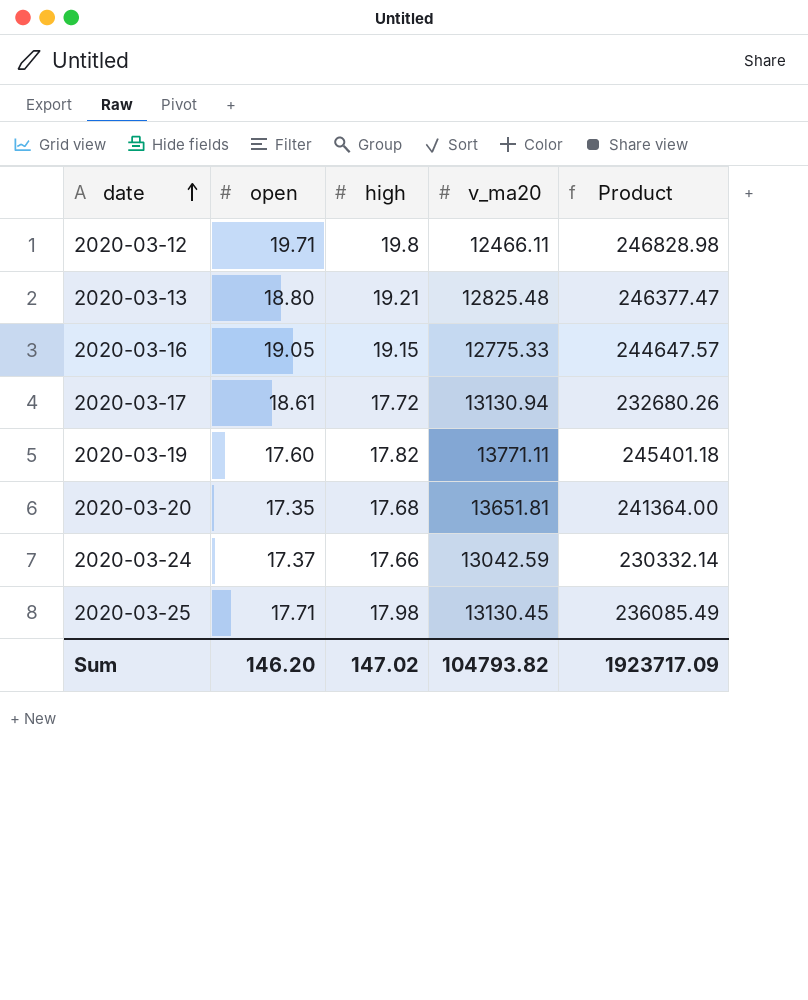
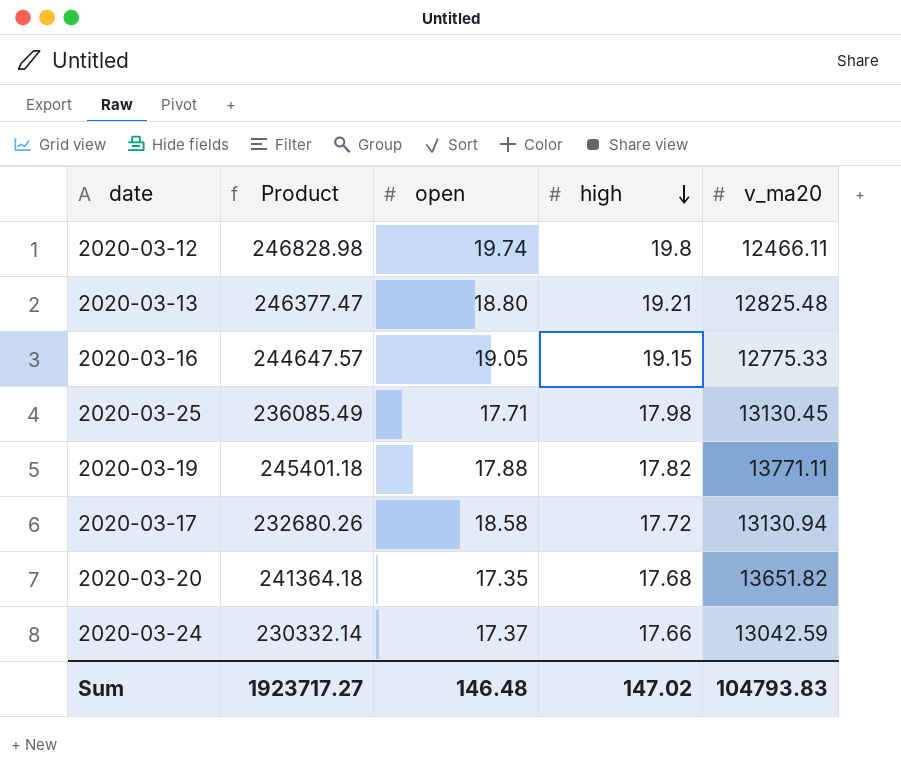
row order: date ascending -> high descending
column Product | position: 5 -> 2
2020-03-12 | open: 19.71 -> 19.74
2020-03-19 | open: 17.60 -> 17.88
2020-03-17 | open: 18.61 -> 18.58
2020-03-20 | Product: 241364.00 -> 241364.18
2020-03-20 | v_ma20: 13651.81 -> 13651.82
Sum | Product: 1923717.09 -> 1923717.27
Sum | open: 146.20 -> 146.48
Sum | v_ma20: 104793.82 -> 104793.83

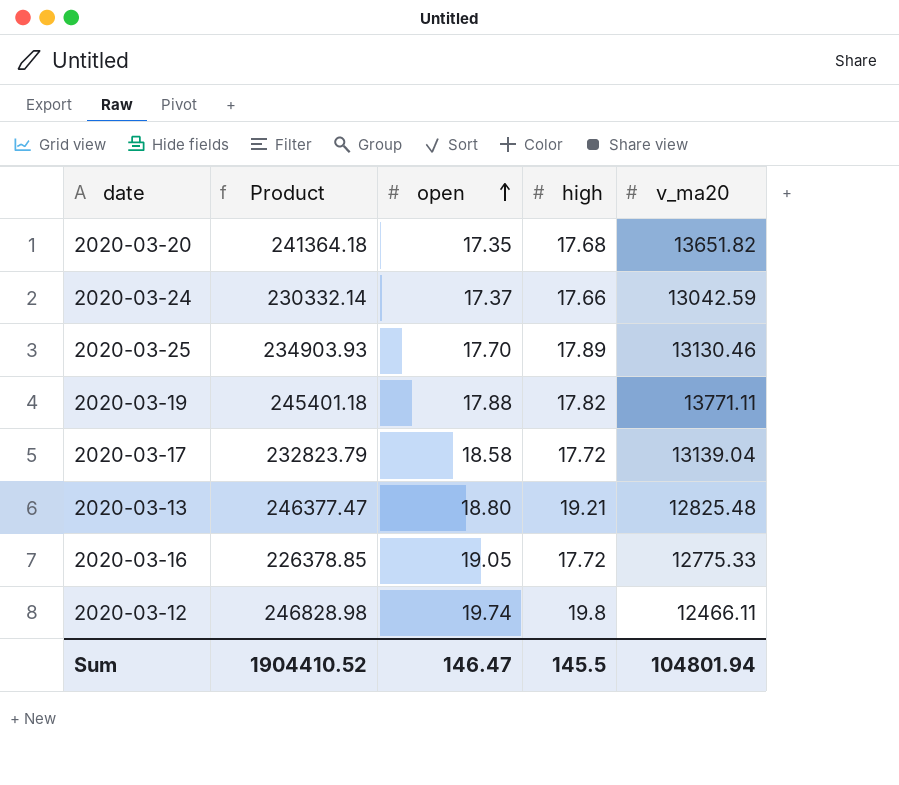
row order: high descending -> open ascending
2020-03-25 | Product: 236085.49 -> 234903.93
2020-03-25 | open: 17.71 -> 17.70
2020-03-25 | high: 17.98 -> 17.89
2020-03-25 | v_ma20: 13130.45 -> 13130.46
2020-03-17 | Product: 232680.26 -> 232823.79
2020-03-17 | v_ma20: 13130.94 -> 13139.04
2020-03-16 | Product: 244647.57 -> 226378.85
2020-03-16 | high: 19.15 -> 17.72
Sum | Product: 1923717.27 -> 1904410.52
Sum | open: 146.48 -> 146.47
Sum | high: 147.02 -> 145.5
Sum | v_ma20: 104793.83 -> 104801.94

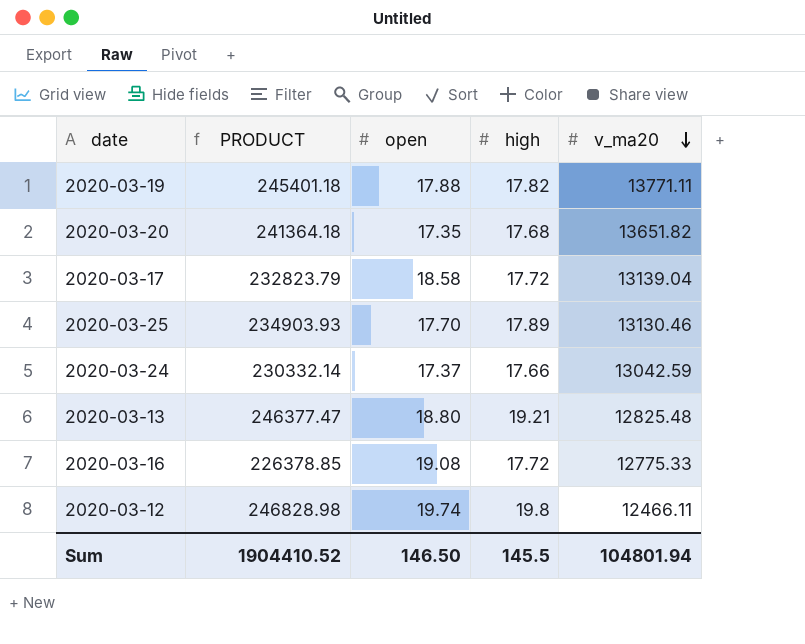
row order: open ascending -> v_ma20 descending
column name: Product -> PRODUCT
2020-03-16 | open: 19.05 -> 19.08
Sum | open: 146.47 -> 146.50

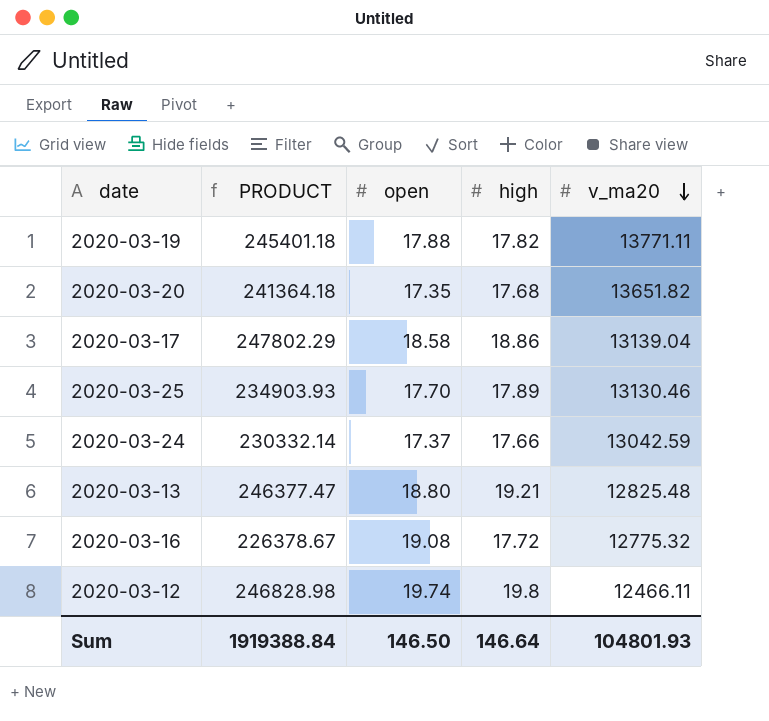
2020-03-17 | PRODUCT: 232823.79 -> 247802.29
2020-03-17 | high: 17.72 -> 18.86
2020-03-16 | PRODUCT: 226378.85 -> 226378.67
2020-03-16 | v_ma20: 12775.33 -> 12775.32
Sum | PRODUCT: 1904410.52 -> 1919388.84
Sum | high: 145.5 -> 146.64
Sum | v_ma20: 104801.94 -> 104801.93

